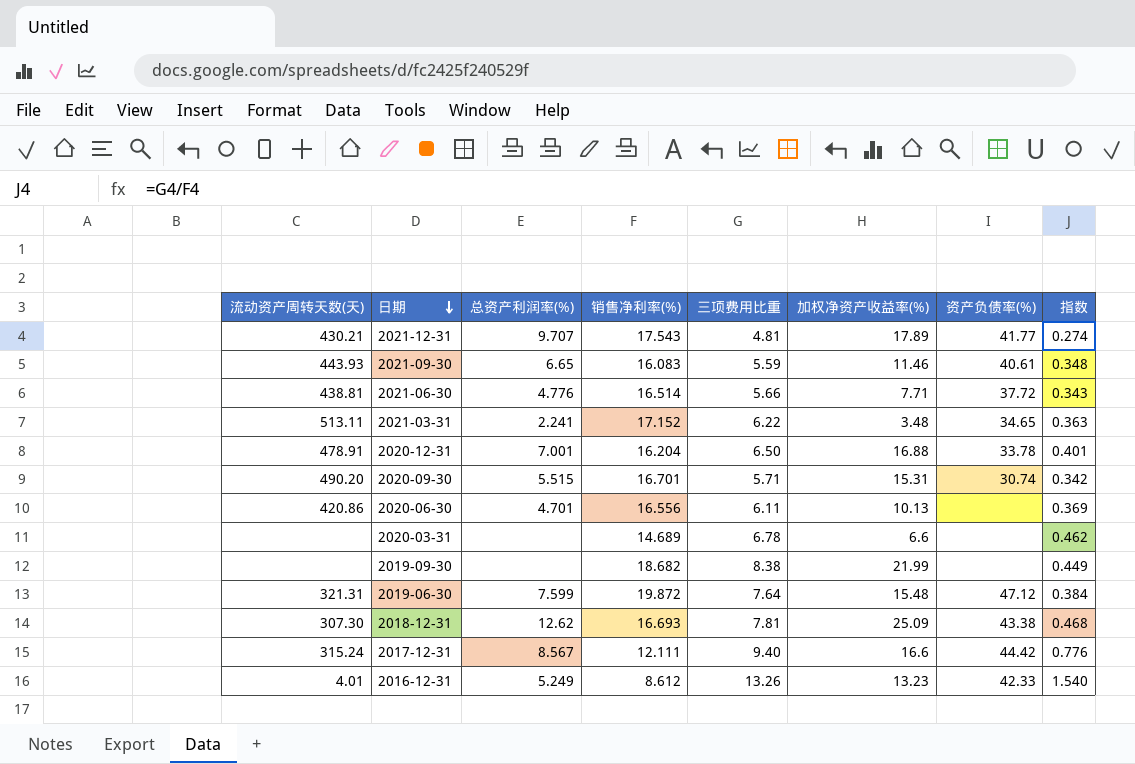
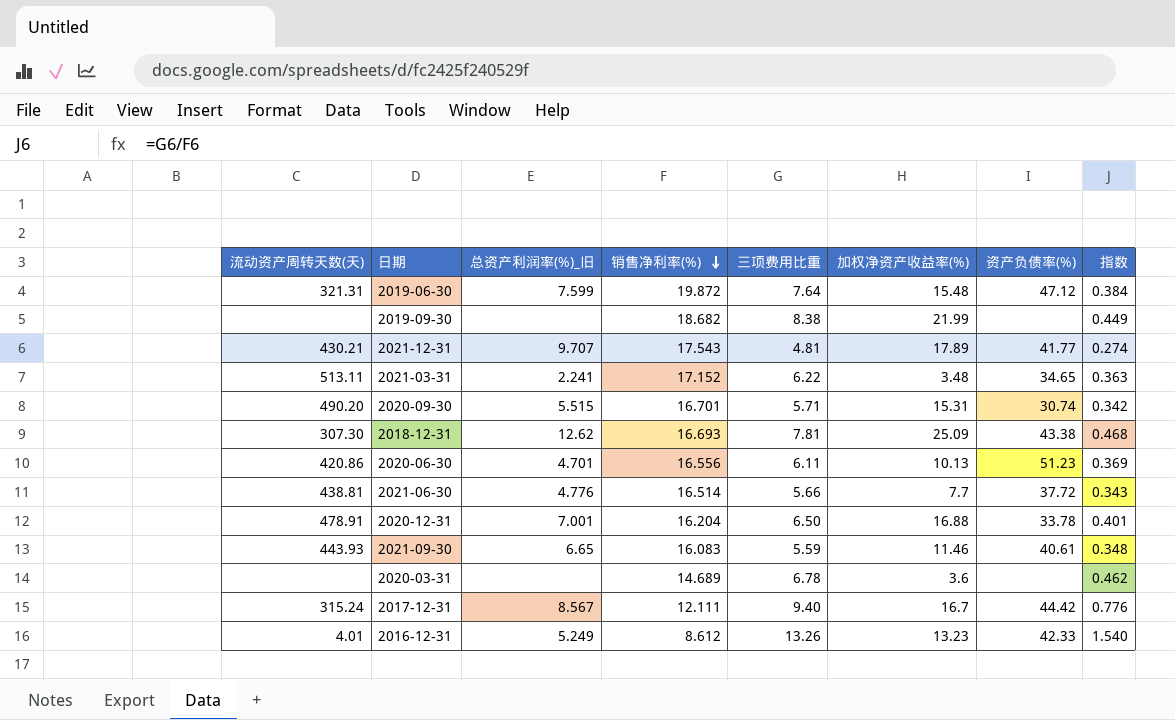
row order: 日期 descending -> 销售净利率(%) descending
column name: 总资产利润率(%) -> 总资产利润率(%)_旧
2020-06-30 | 资产负债率(%): none -> 51.23
2021-06-30 | 加权净资产收益率(%): 7.71 -> 7.7
2020-03-31 | 加权净资产收益率(%): 6.6 -> 3.6
2017-12-31 | 加权净资产收益率(%): 16.6 -> 16.7

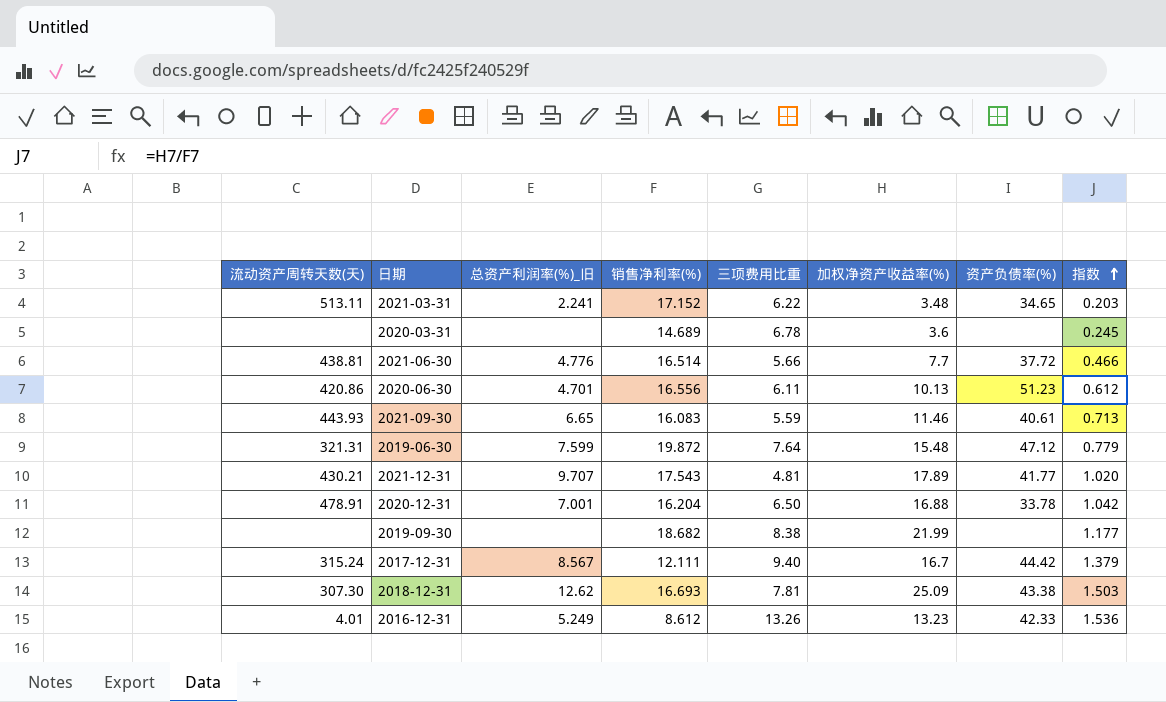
row order: 销售净利率(%) descending -> 指数 ascending
column 指数 | formula: [三项费用比重] / [销售净利率(%)] -> [加权净资产收益率(%)] / [销售净利率(%)]
row 2020-09-30: 490.20 | 5.515 | 16.701 | 5.71 | 15.31 | 30.74 | 0.342 -> none

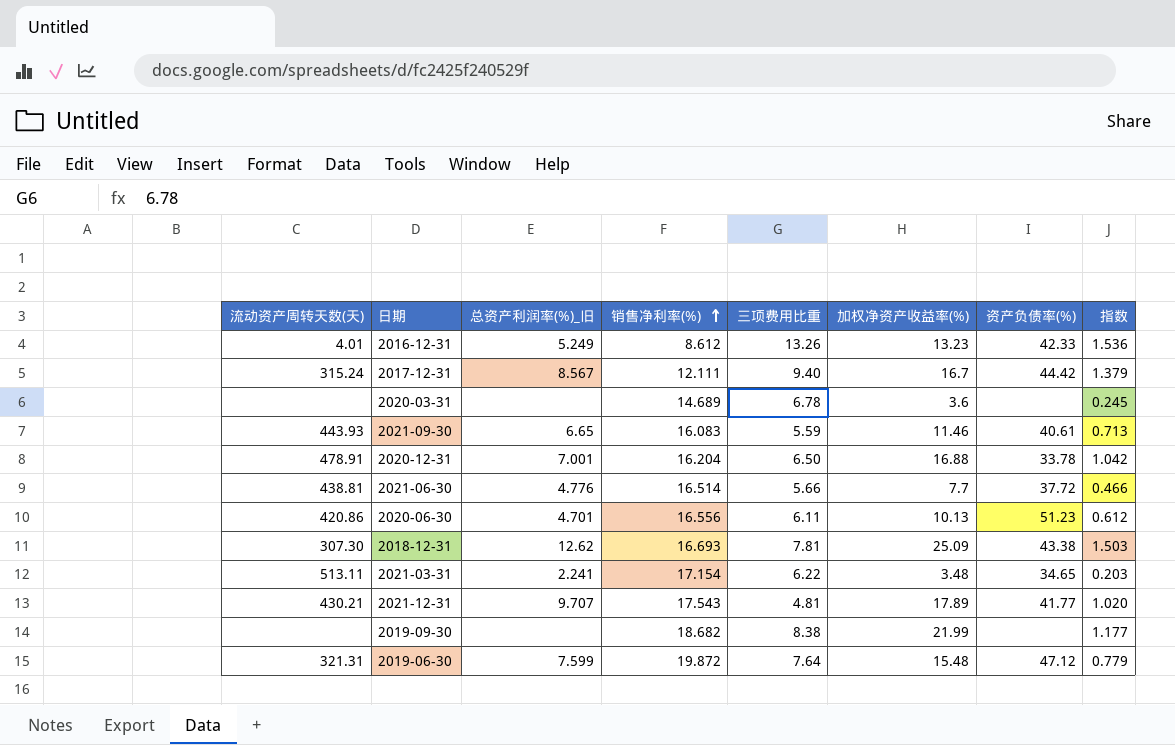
row order: 指数 ascending -> 销售净利率(%) ascending
2021-03-31 | 销售净利率(%): 17.152 -> 17.154

